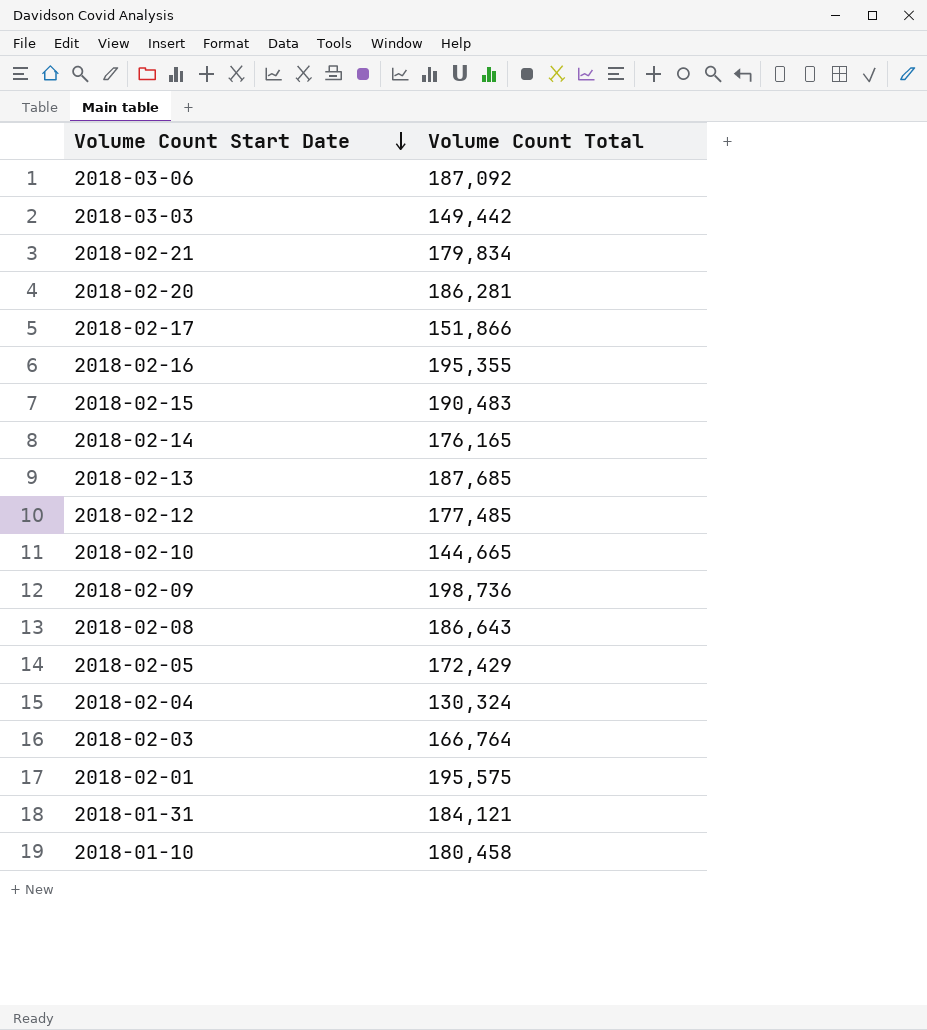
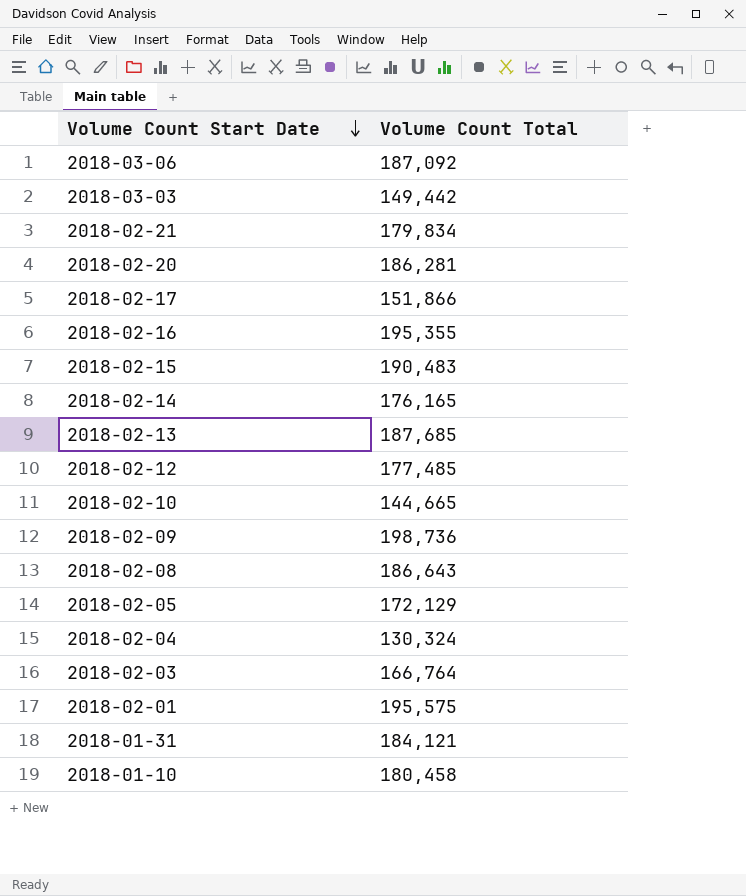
2018-02-05 | Volume Count Total: 172,429 -> 172,129

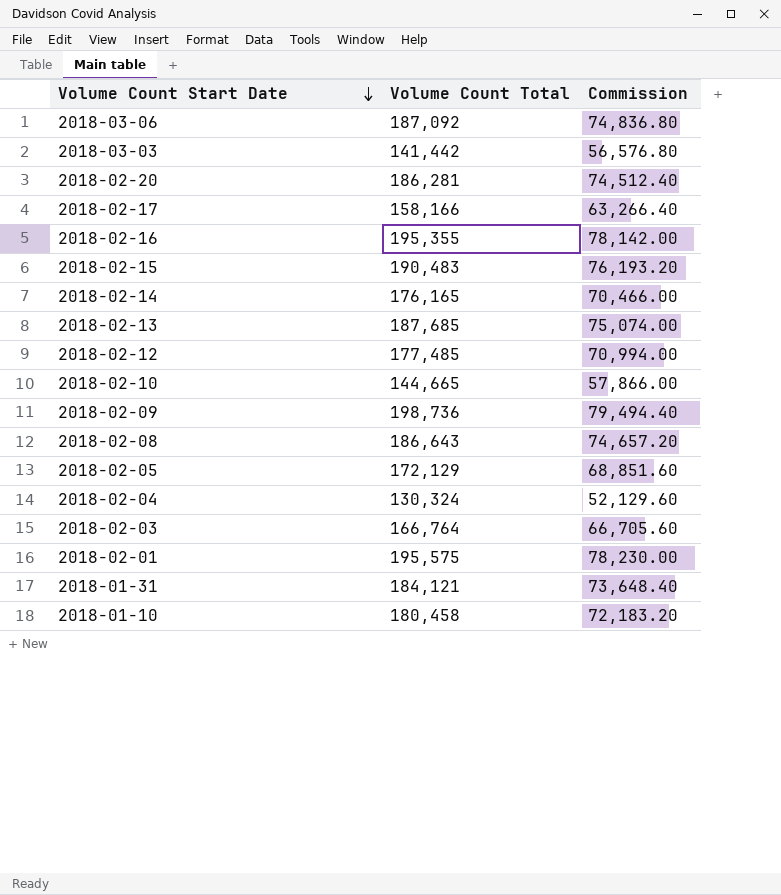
column Commission | formula: none -> [Volume Count Total] * 0.4
row 2018-02-21: 179,834 -> none
2018-03-03 | Volume Count Total: 149,442 -> 141,442
2018-02-17 | Volume Count Total: 151,866 -> 158,166

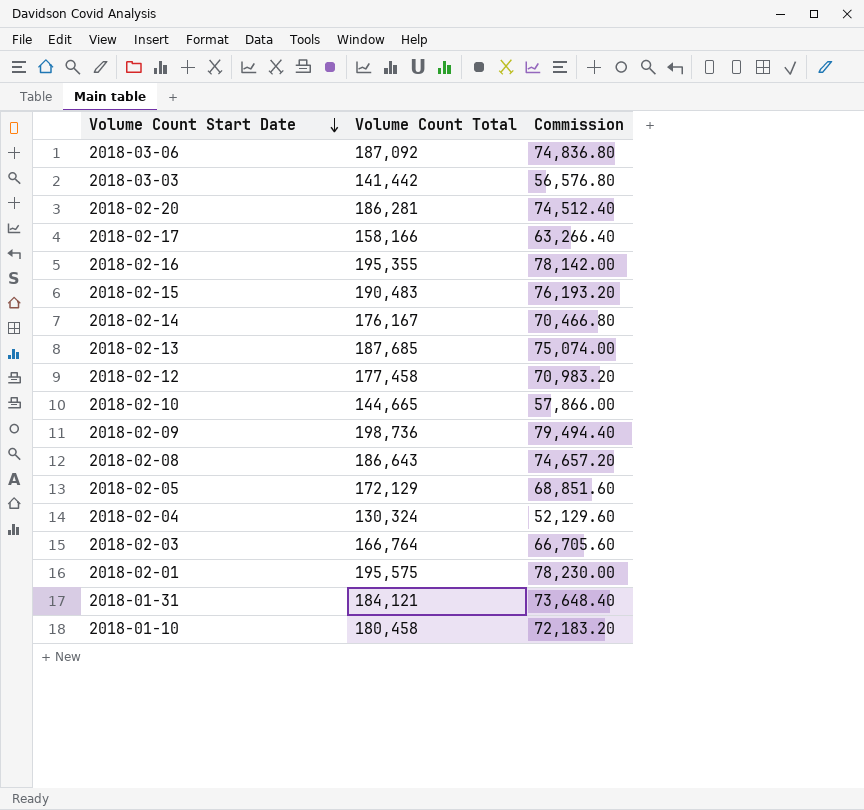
2018-02-14 | Volume Count Total: 176,165 -> 176,167
2018-02-14 | Commission: 70,466.00 -> 70,466.80
2018-02-12 | Volume Count Total: 177,485 -> 177,458
2018-02-12 | Commission: 70,994.00 -> 70,983.20

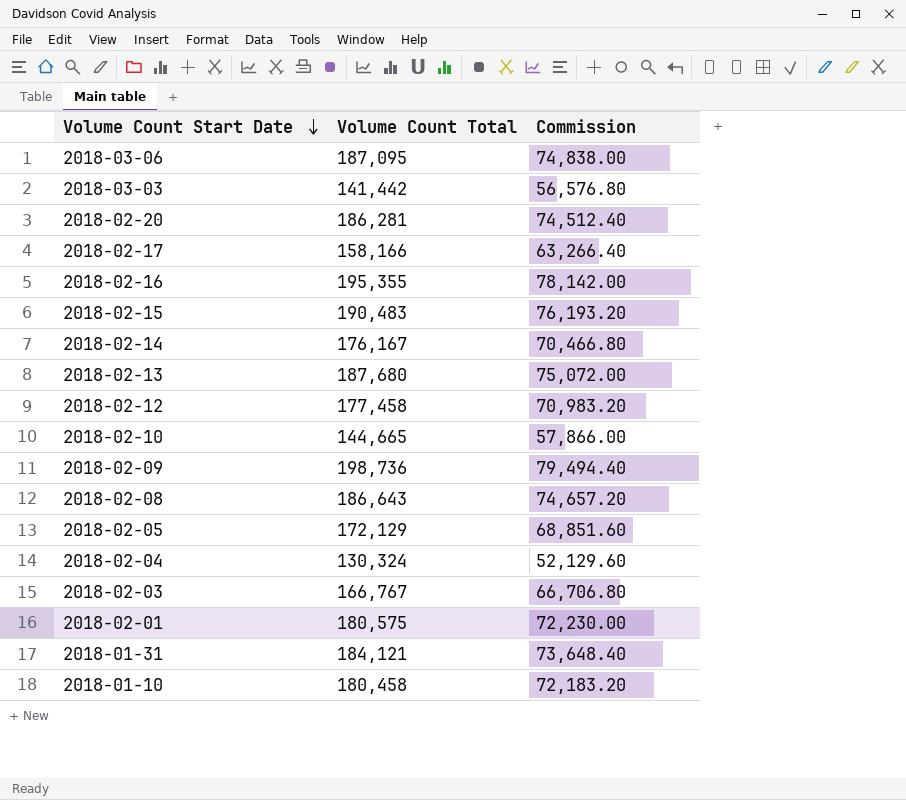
2018-03-06 | Volume Count Total: 187,092 -> 187,095
2018-03-06 | Commission: 74,836.80 -> 74,838.00
2018-02-13 | Volume Count Total: 187,685 -> 187,680
2018-02-13 | Commission: 75,074.00 -> 75,072.00
2018-02-03 | Volume Count Total: 166,764 -> 166,767
2018-02-03 | Commission: 66,705.60 -> 66,706.80
2018-02-01 | Volume Count Total: 195,575 -> 180,575
2018-02-01 | Commission: 78,230.00 -> 72,230.00

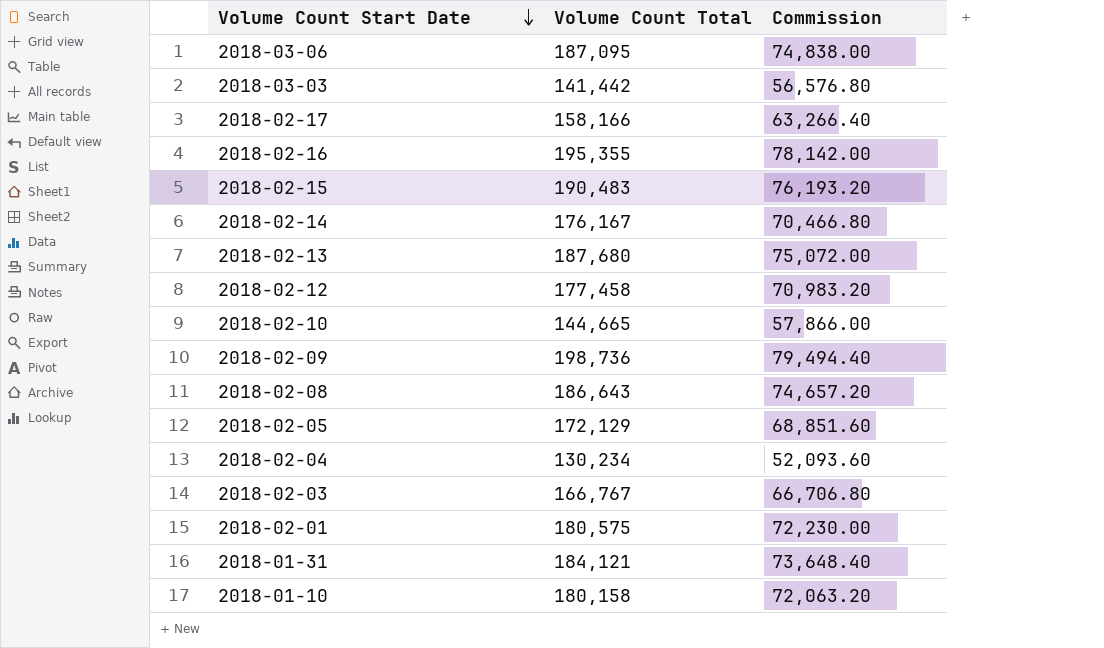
row 2018-02-20: 186,281 | 74,512.40 -> none
2018-02-04 | Volume Count Total: 130,324 -> 130,234
2018-02-04 | Commission: 52,129.60 -> 52,093.60
2018-01-10 | Volume Count Total: 180,458 -> 180,158
2018-01-10 | Commission: 72,183.20 -> 72,063.20

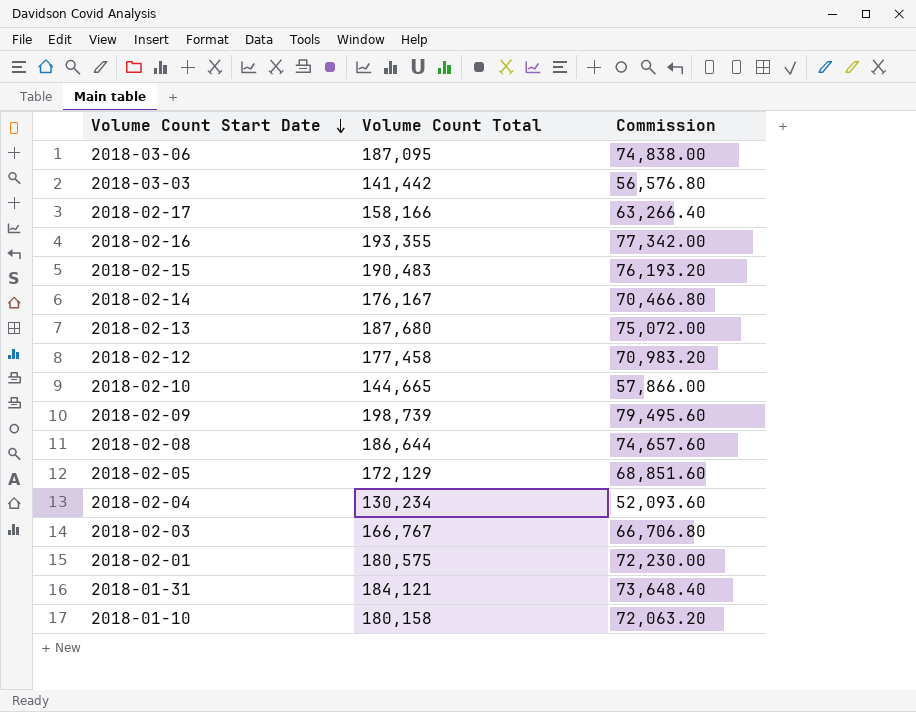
2018-02-16 | Volume Count Total: 195,355 -> 193,355
2018-02-16 | Commission: 78,142.00 -> 77,342.00
2018-02-09 | Volume Count Total: 198,736 -> 198,739
2018-02-09 | Commission: 79,494.40 -> 79,495.60
2018-02-08 | Volume Count Total: 186,643 -> 186,644
2018-02-08 | Commission: 74,657.20 -> 74,657.60

